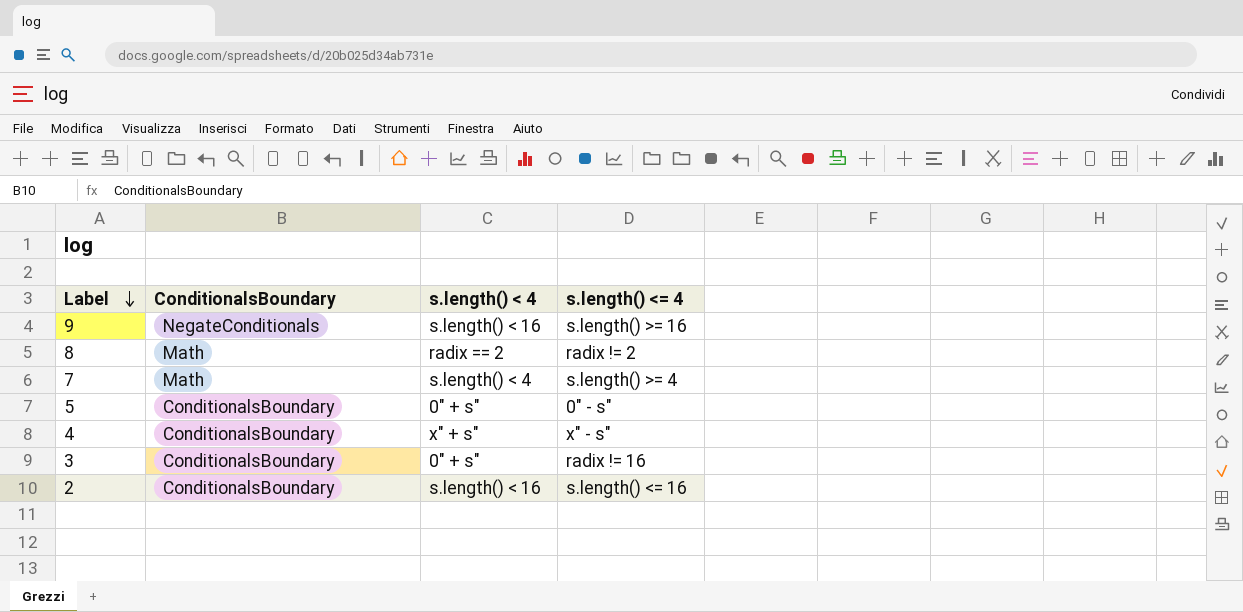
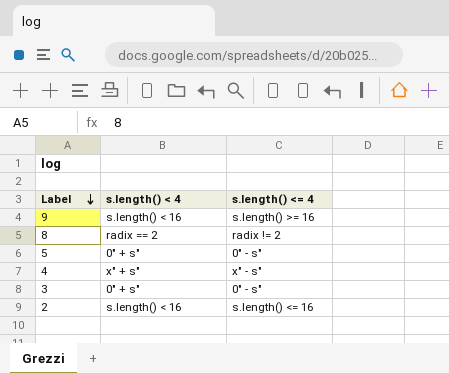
column ConditionalsBoundary | position: 2 -> none
row 7: Math | s.length() < 4 | s.length() >= 4 -> none
3 | s.length() <= 4: radix != 16 -> 0" - s"

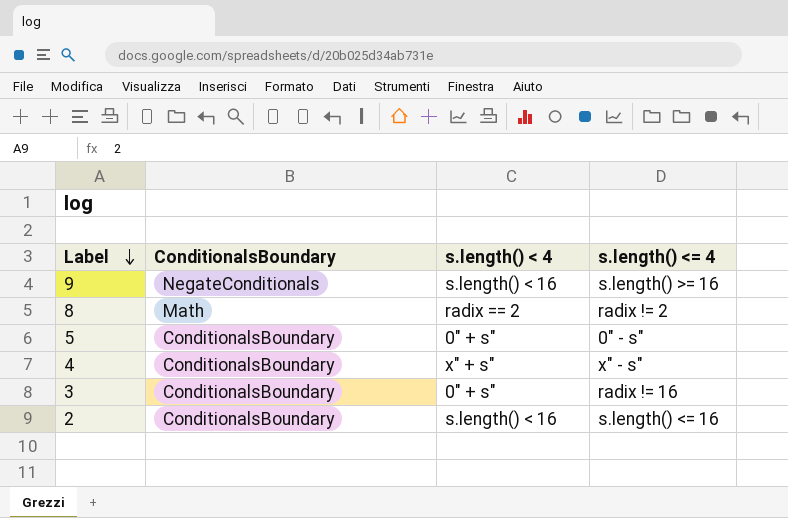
column ConditionalsBoundary | position: none -> 2
3 | s.length() <= 4: 0" - s" -> radix != 16

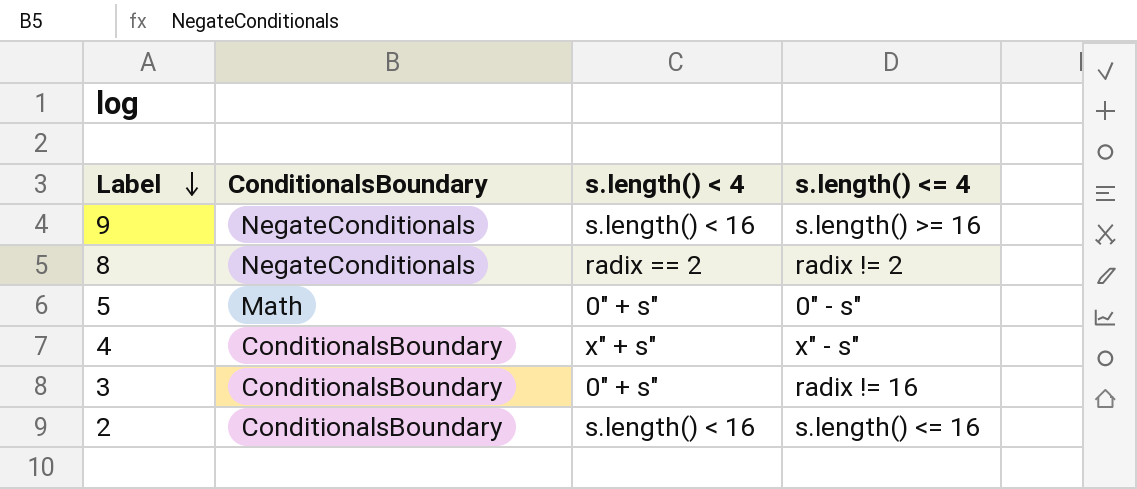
8 | ConditionalsBoundary: Math -> NegateConditionals
5 | ConditionalsBoundary: ConditionalsBoundary -> Math

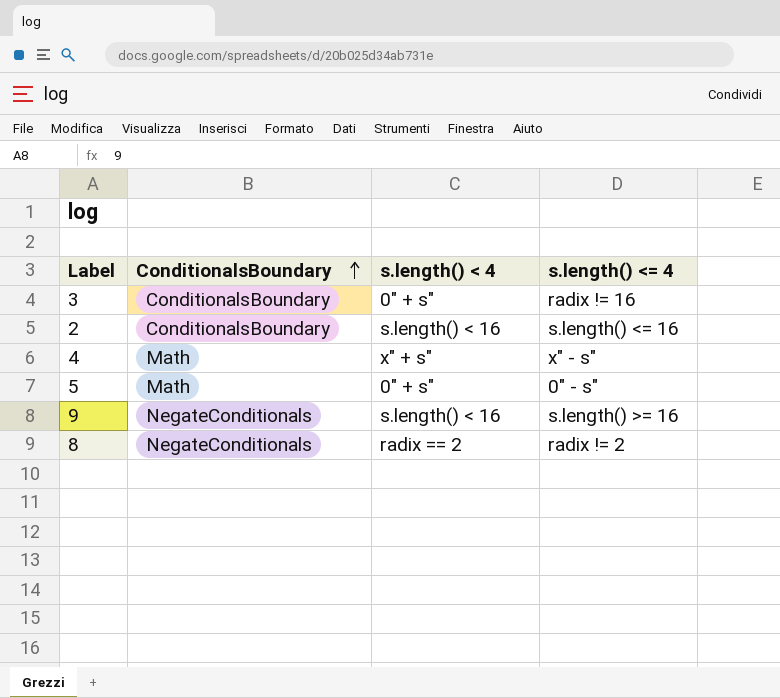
row order: Label descending -> ConditionalsBoundary ascending
4 | ConditionalsBoundary: ConditionalsBoundary -> Math

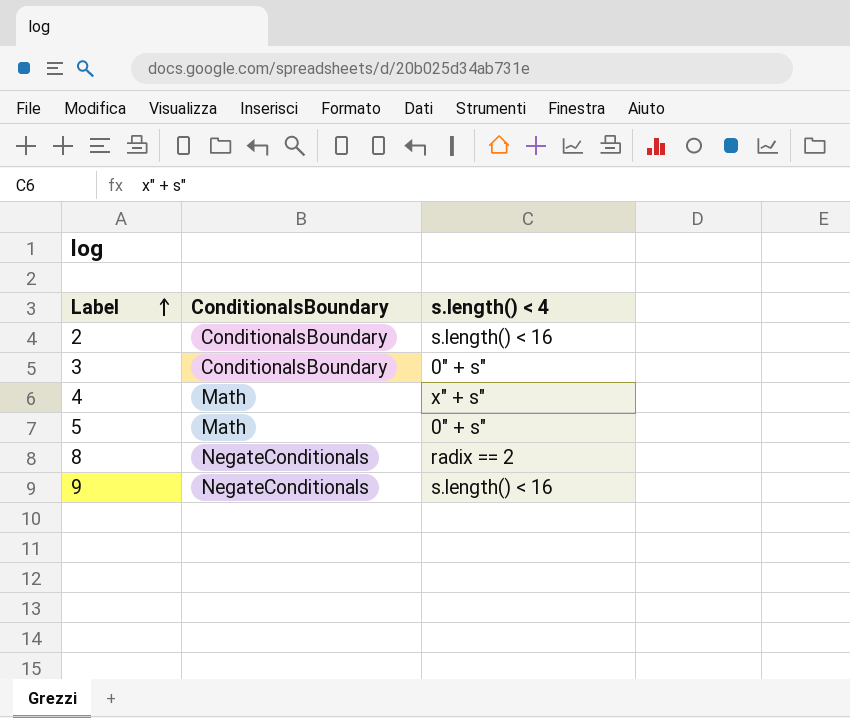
row order: ConditionalsBoundary ascending -> Label ascending
column s.length() <= 4 | position: 4 -> none

